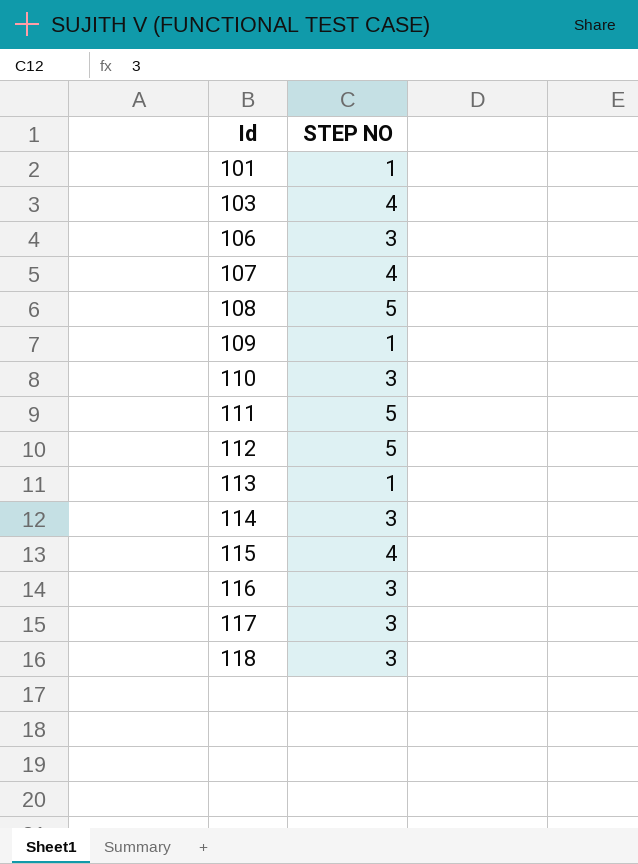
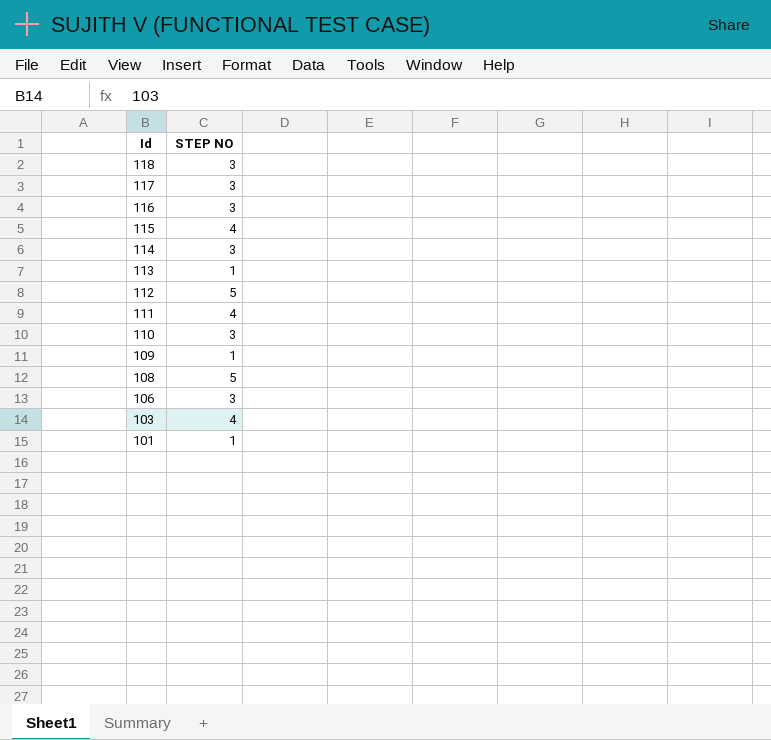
row order: Id ascending -> Id descending
row 107: 4 -> none
111 | STEP NO: 5 -> 4

